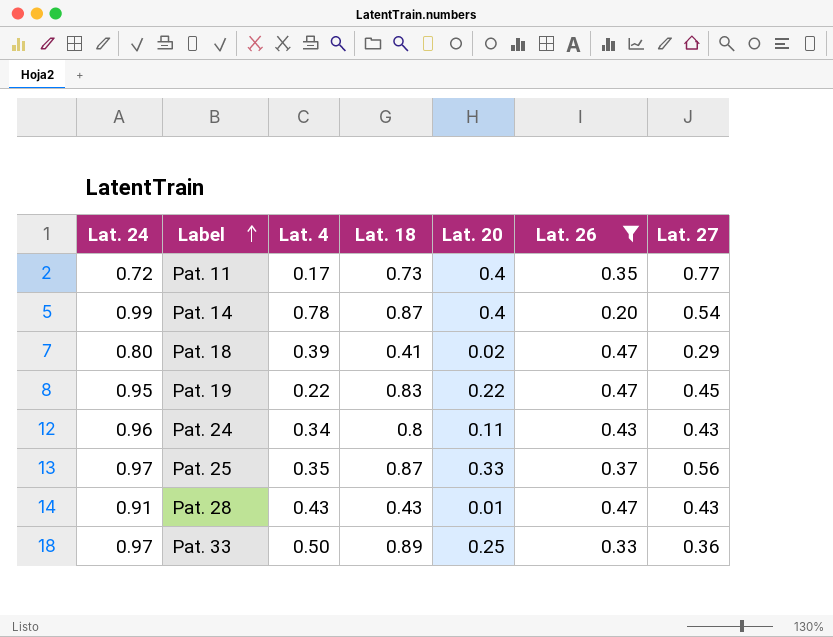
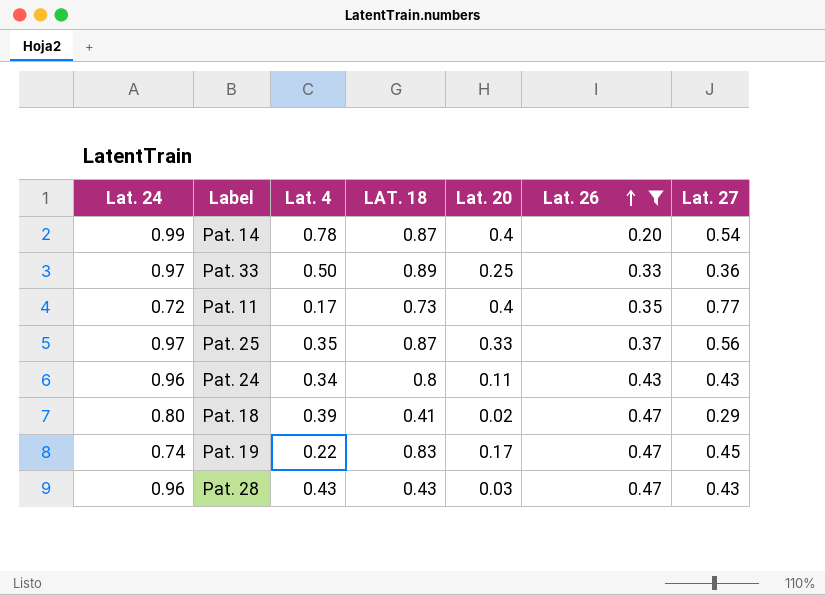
row order: Label ascending -> Lat. 26 ascending
column name: Lat. 18 -> LAT. 18
Pat. 19 | Lat. 24: 0.95 -> 0.74
Pat. 19 | Lat. 20: 0.22 -> 0.17
Pat. 28 | Lat. 24: 0.91 -> 0.96
Pat. 28 | Lat. 20: 0.01 -> 0.03

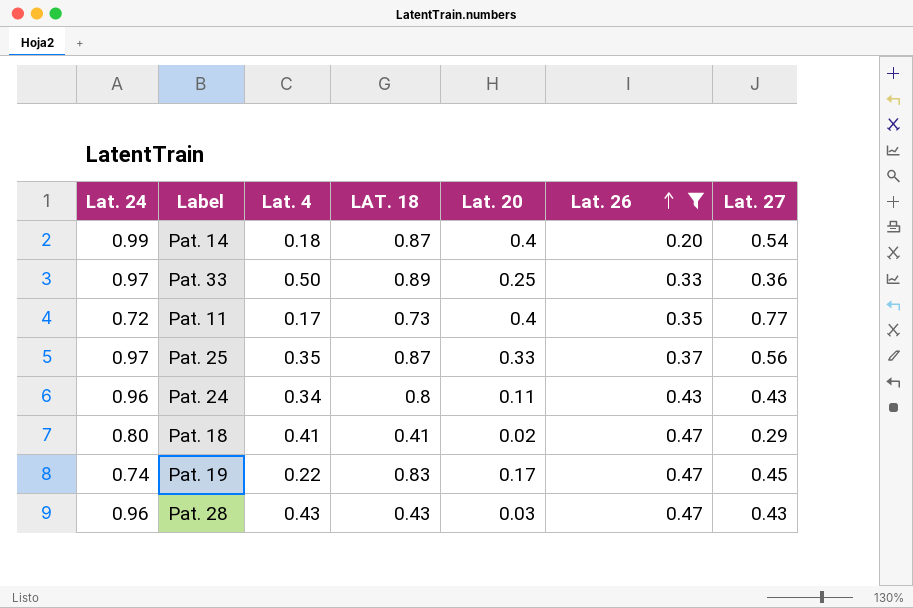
Pat. 14 | Lat. 4: 0.78 -> 0.18
Pat. 18 | Lat. 4: 0.39 -> 0.41

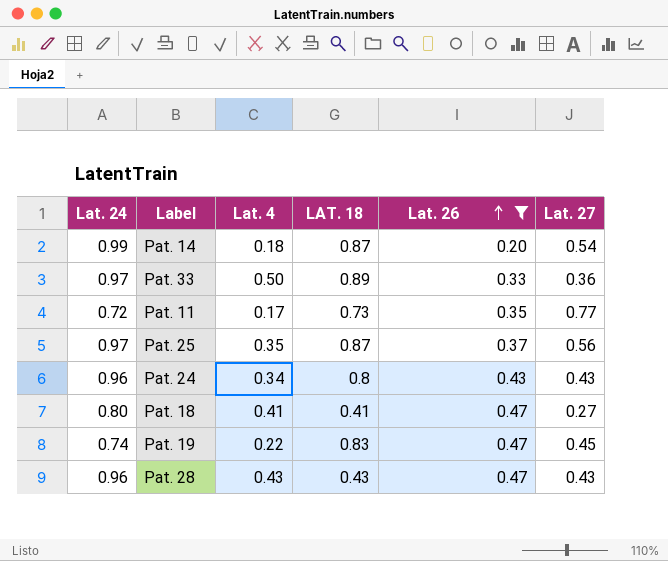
column Lat. 20 | position: 5 -> none
Pat. 18 | Lat. 27: 0.29 -> 0.27

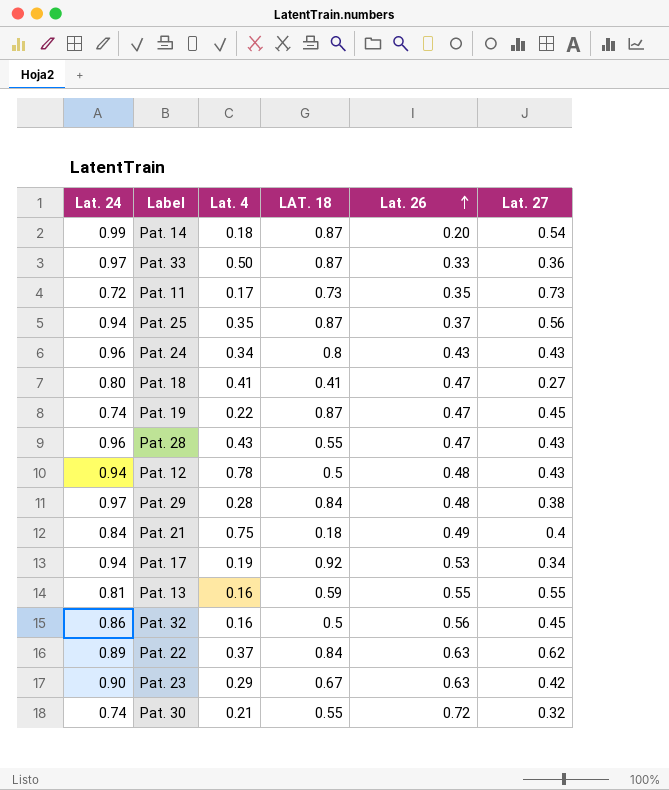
filter: Lat. 26 <= 0.47 -> none
Pat. 33 | LAT. 18: 0.89 -> 0.87
Pat. 11 | Lat. 27: 0.77 -> 0.73
Pat. 25 | Lat. 24: 0.97 -> 0.94
Pat. 19 | LAT. 18: 0.83 -> 0.87
Pat. 28 | LAT. 18: 0.43 -> 0.55

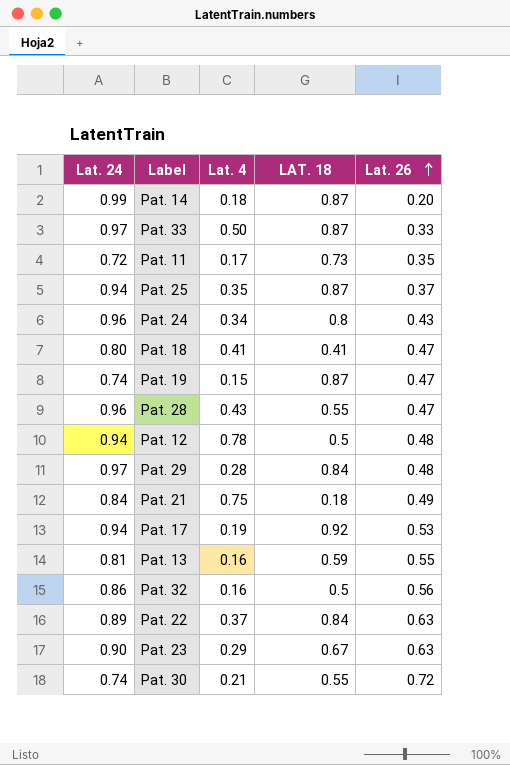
column Lat. 27 | position: 6 -> none
Pat. 19 | Lat. 4: 0.22 -> 0.15

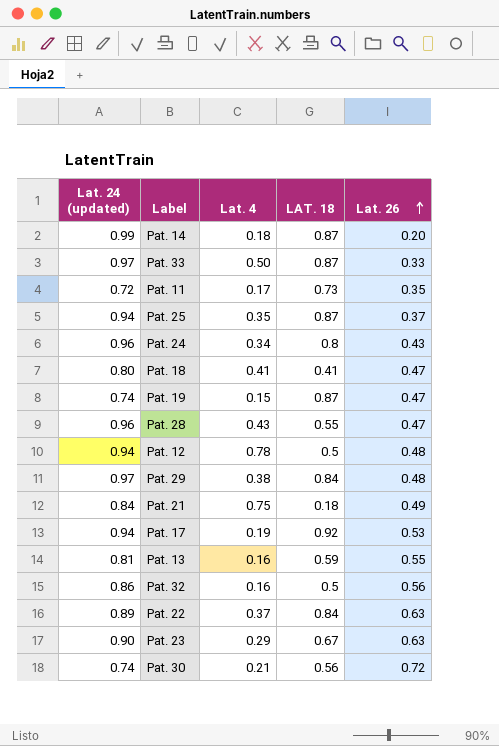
column name: Lat. 24 -> Lat. 24 (updated)
Pat. 29 | Lat. 4: 0.28 -> 0.38
Pat. 30 | LAT. 18: 0.55 -> 0.56

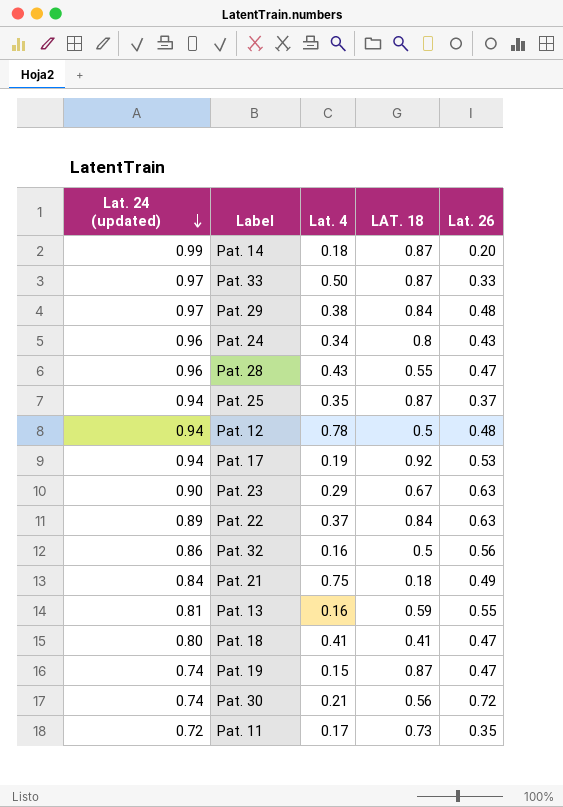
row order: Lat. 26 ascending -> Lat. 24 (updated) descending

